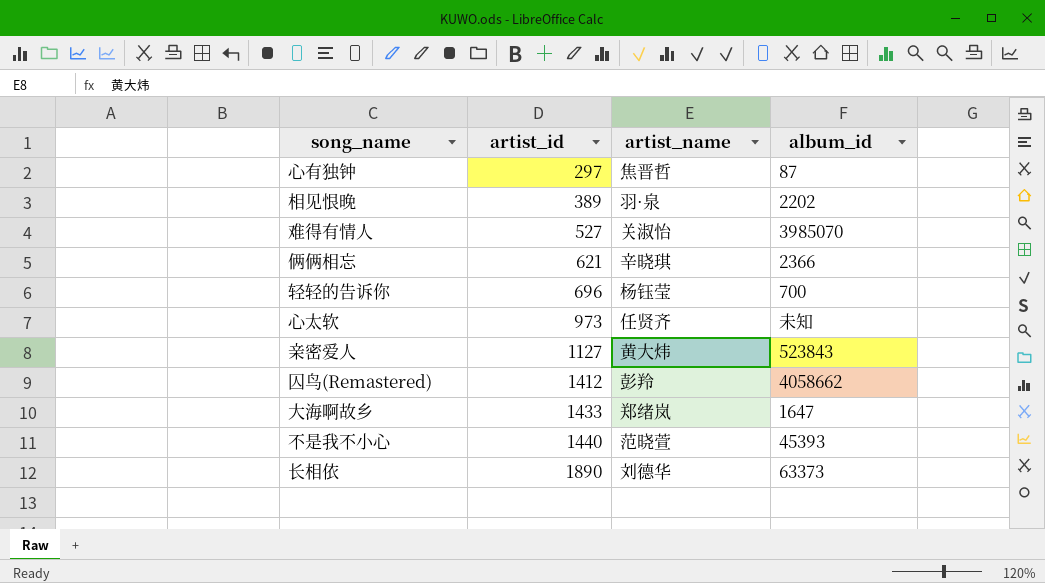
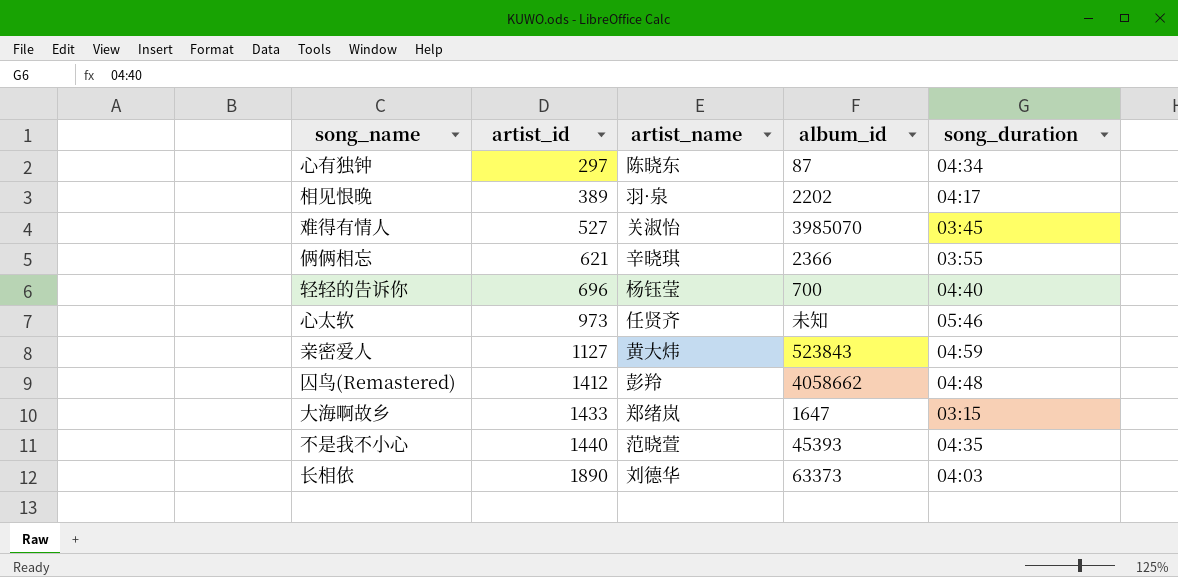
column song_duration | position: none -> 5
心有独钟 | artist_name: 焦晋哲 -> 陈晓东

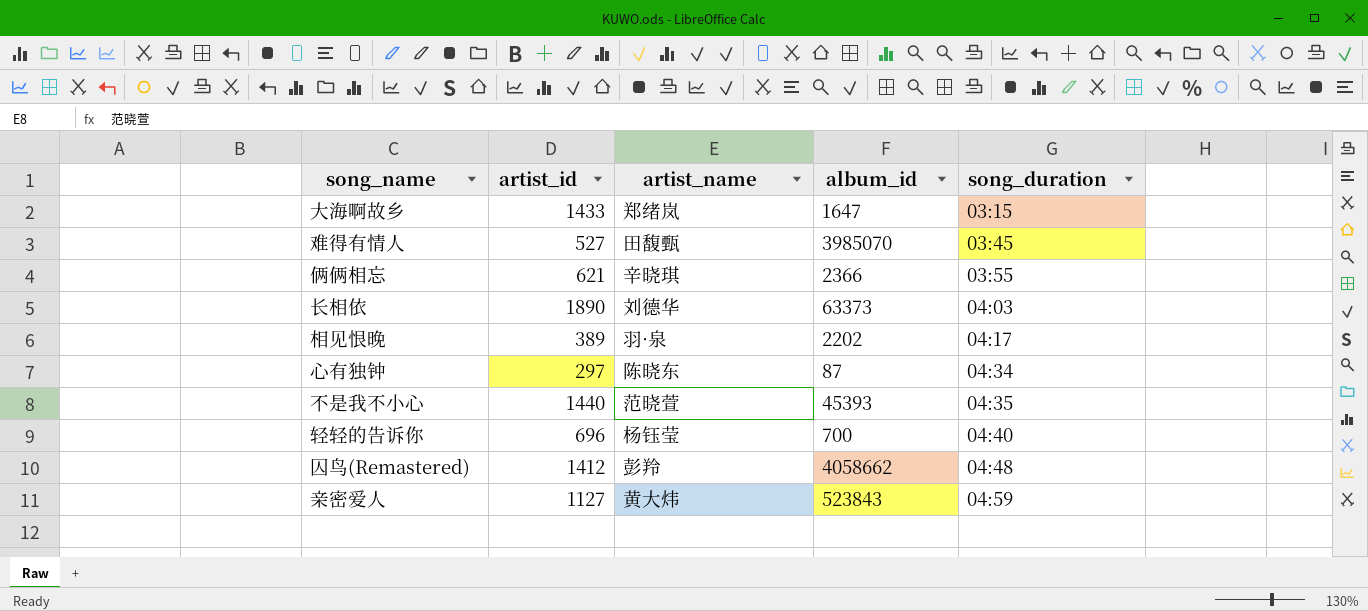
row order: artist_id ascending -> song_duration ascending
row 心太软: 973 | 任贤齐 | 未知 | 05:46 -> none
难得有情人 | artist_name: 关淑怡 -> 田馥甄

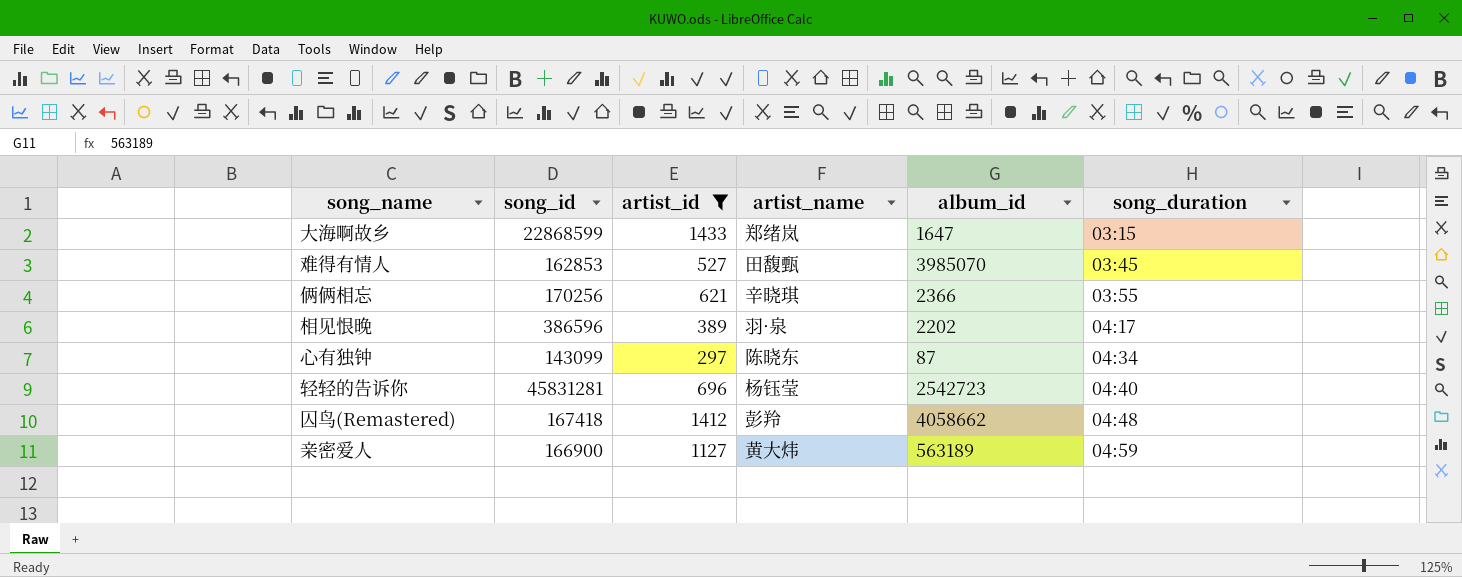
filter: none -> artist_id <= 1433
column song_id | position: none -> 2
轻轻的告诉你 | album_id: 700 -> 2542723
亲密爱人 | album_id: 523843 -> 563189

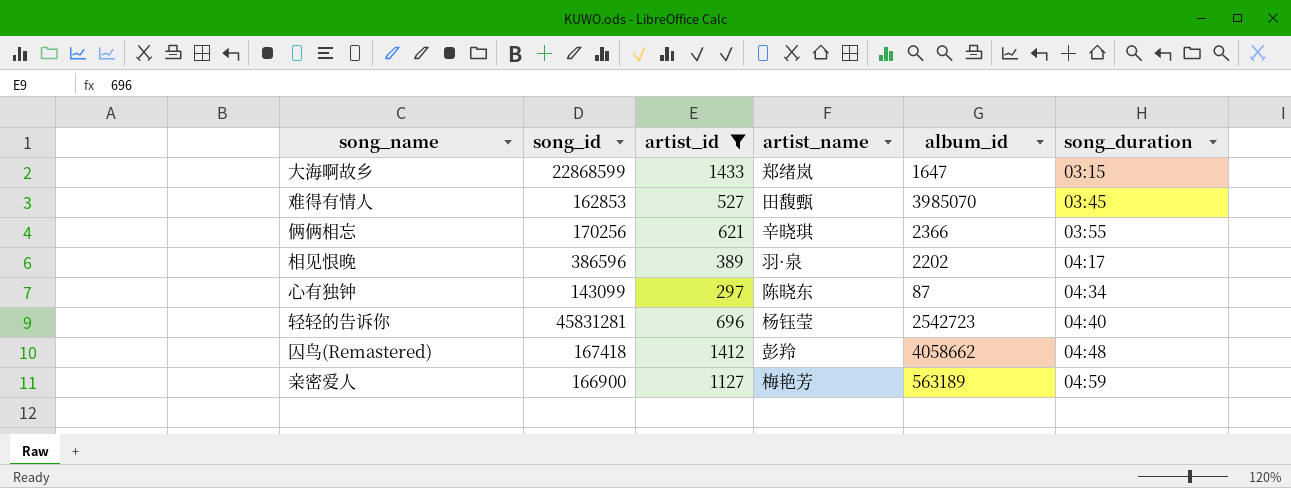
亲密爱人 | artist_name: 黄大炜 -> 梅艳芳

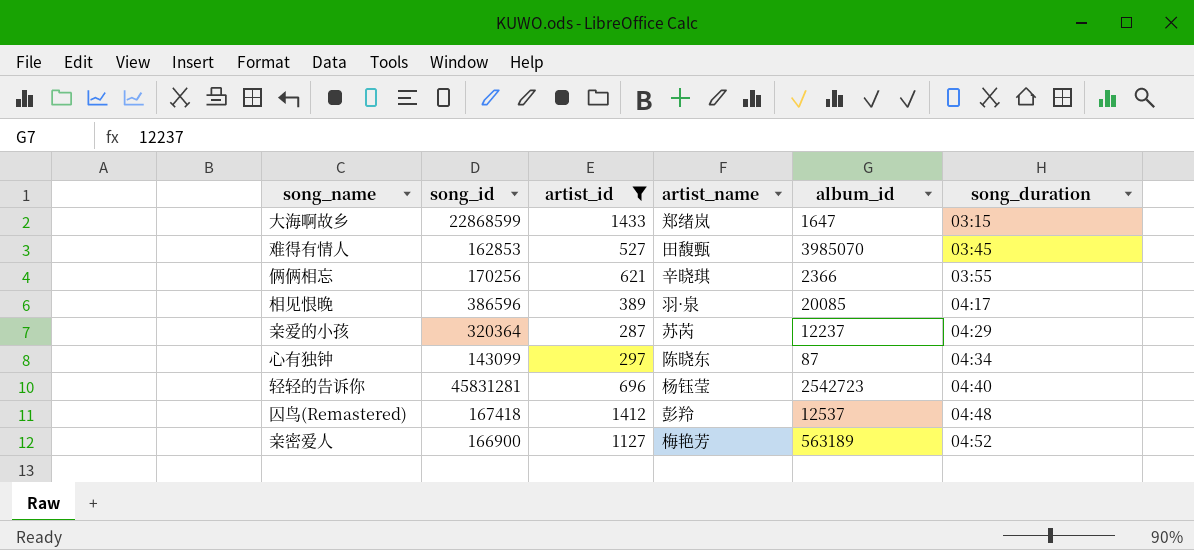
相见恨晚 | album_id: 2202 -> 20085
row 亲爱的小孩: none -> 320364 | 287 | 苏芮 | 12237 | 04:29
囚鸟(Remastered) | album_id: 4058662 -> 12537
亲密爱人 | song_duration: 04:59 -> 04:52

